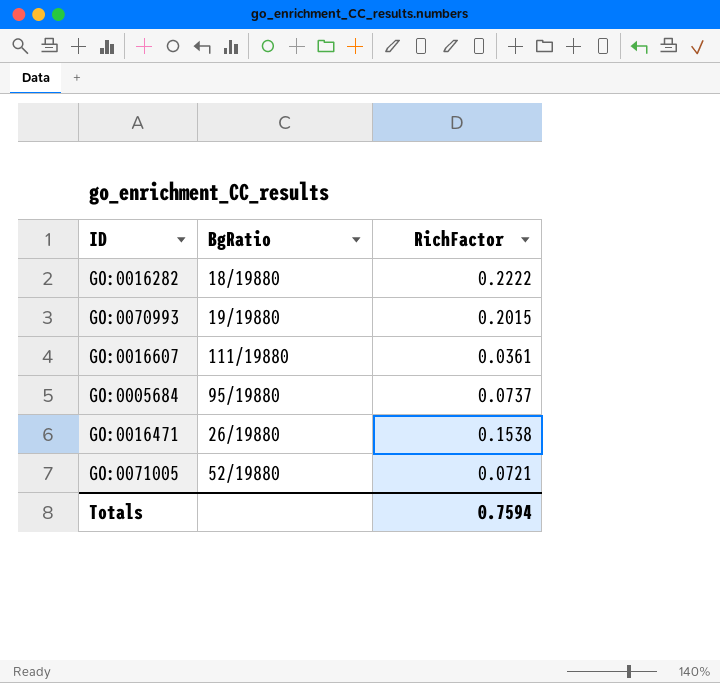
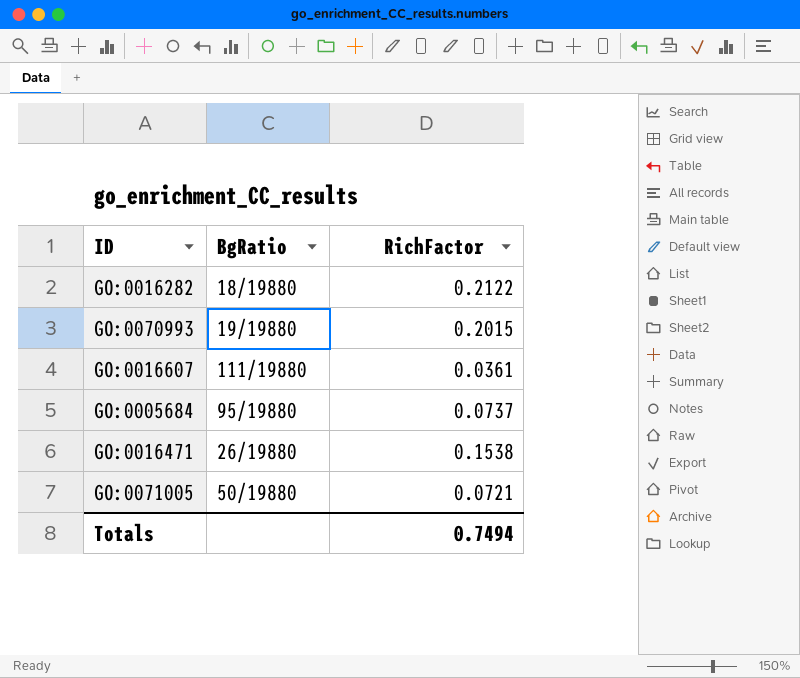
GO:0016282 | RichFactor: 0.2222 -> 0.2122
GO:0071005 | BgRatio: 52/19880 -> 50/19880
Totals | RichFactor: 0.7594 -> 0.7494

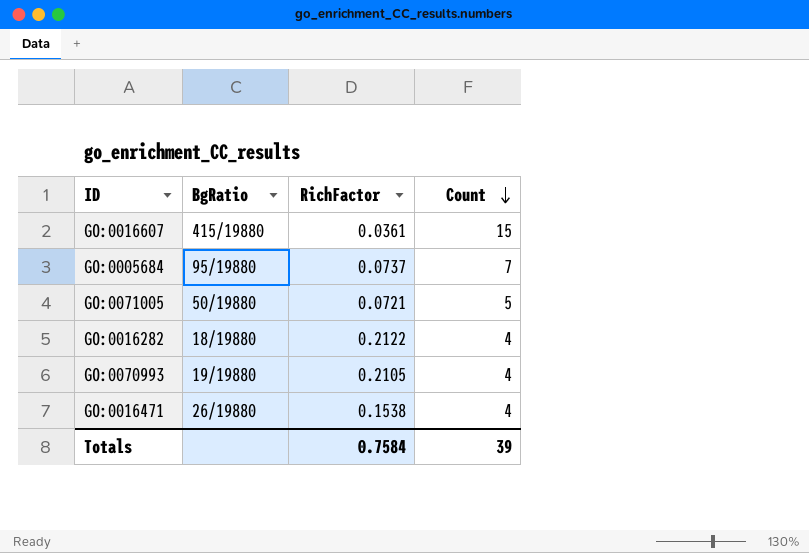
row order: none -> Count descending
column Count | position: none -> 4
GO:0016607 | BgRatio: 111/19880 -> 415/19880
GO:0070993 | RichFactor: 0.2015 -> 0.2105
Totals | RichFactor: 0.7494 -> 0.7584

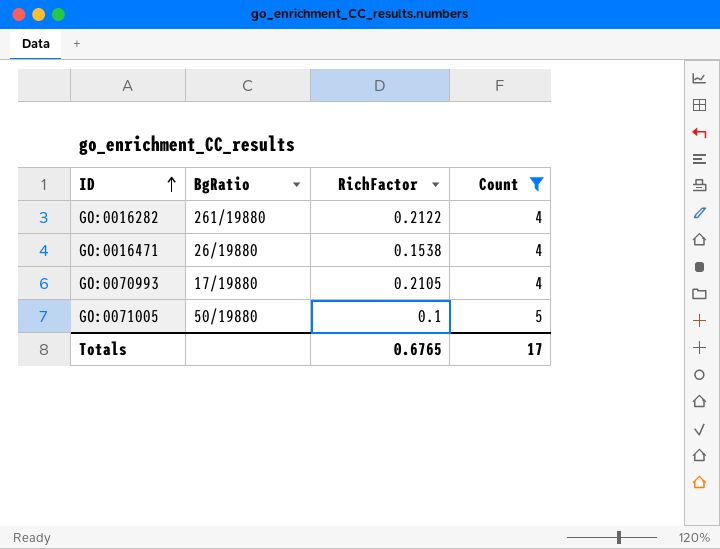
filter: none -> Count <= 5
row order: Count descending -> ID ascending
GO:0016282 | BgRatio: 18/19880 -> 261/19880
GO:0070993 | BgRatio: 19/19880 -> 17/19880
GO:0071005 | RichFactor: 0.0721 -> 0.1
Totals | RichFactor: 0.7584 -> 0.6765
Totals | Count: 39 -> 17

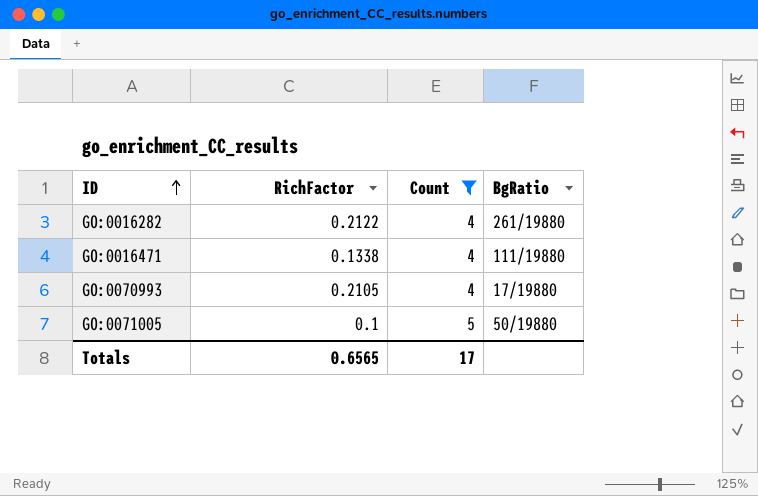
column BgRatio | position: 2 -> 4
GO:0016471 | RichFactor: 0.1538 -> 0.1338
GO:0016471 | BgRatio: 26/19880 -> 111/19880
Totals | RichFactor: 0.6765 -> 0.6565

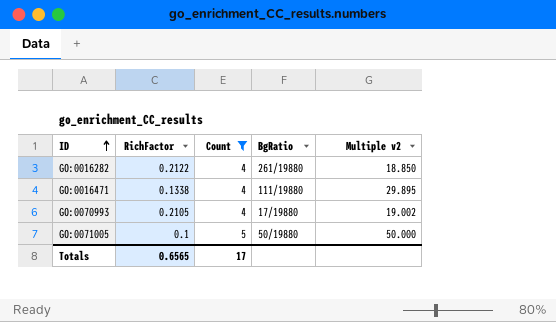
column Multiple v2 | formula: none -> [Count] / [RichFactor]

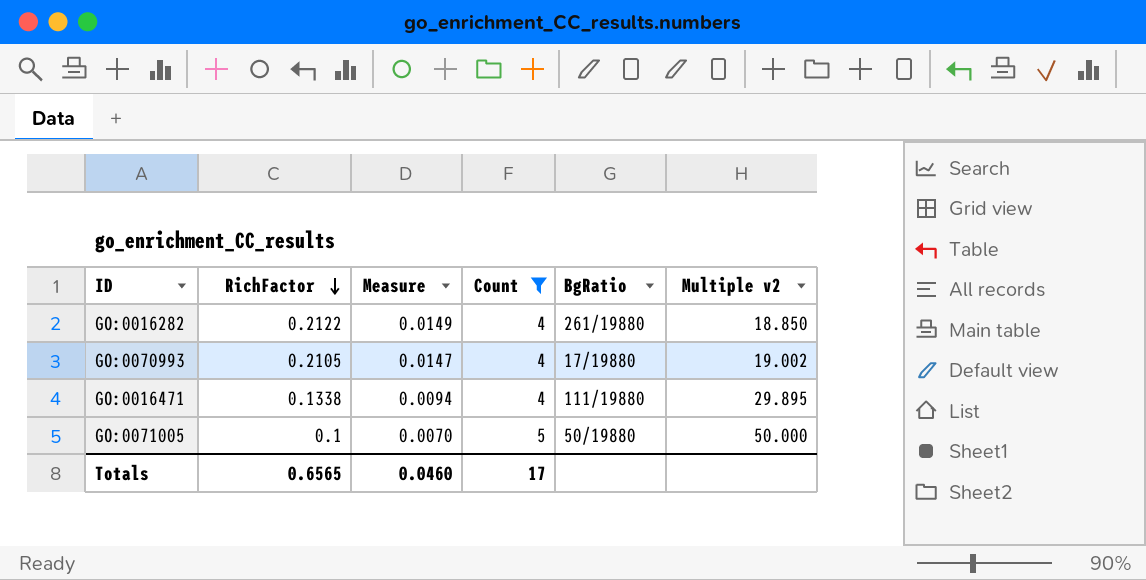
row order: ID ascending -> RichFactor descending
column Measure | formula: none -> [RichFactor] * 0.07

